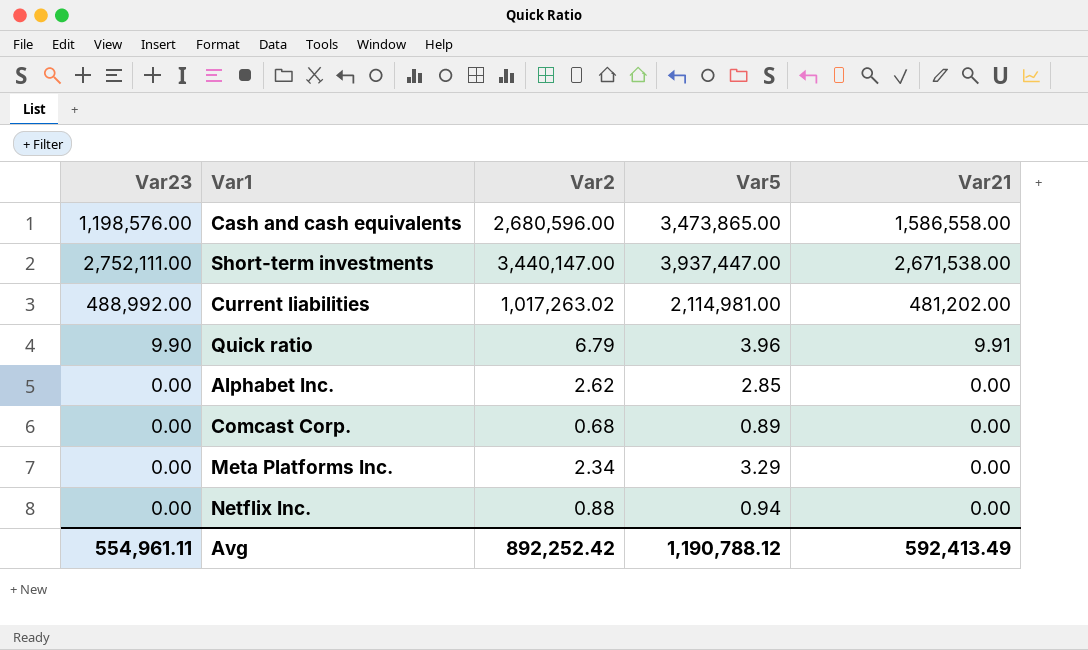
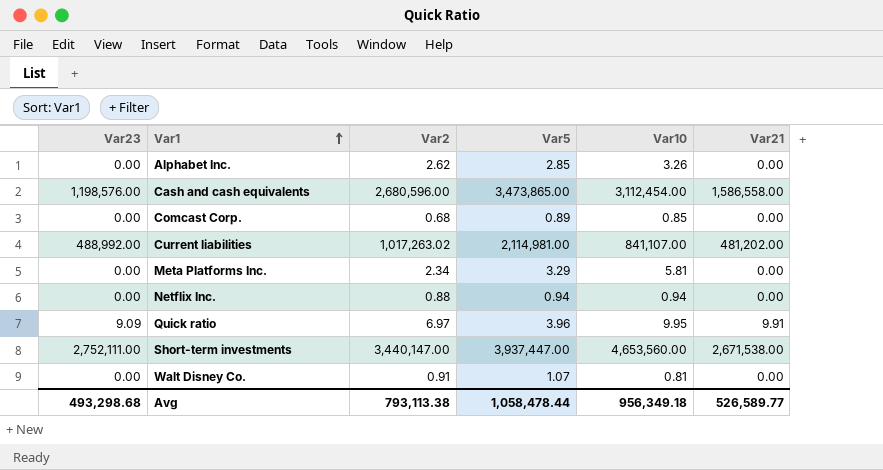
row order: none -> Var1 ascending
column Var10 | position: none -> 5
Quick ratio | Var23: 9.90 -> 9.09
Quick ratio | Var2: 6.79 -> 6.97
row Walt Disney Co.: none -> 0.00 | 0.91 | 1.07 | 0.81 | 0.00
Avg | Var23: 554,961.11 -> 493,298.68
Avg | Var2: 892,252.42 -> 793,113.38
Avg | Var5: 1,190,788.12 -> 1,058,478.44
Avg | Var21: 592,413.49 -> 526,589.77

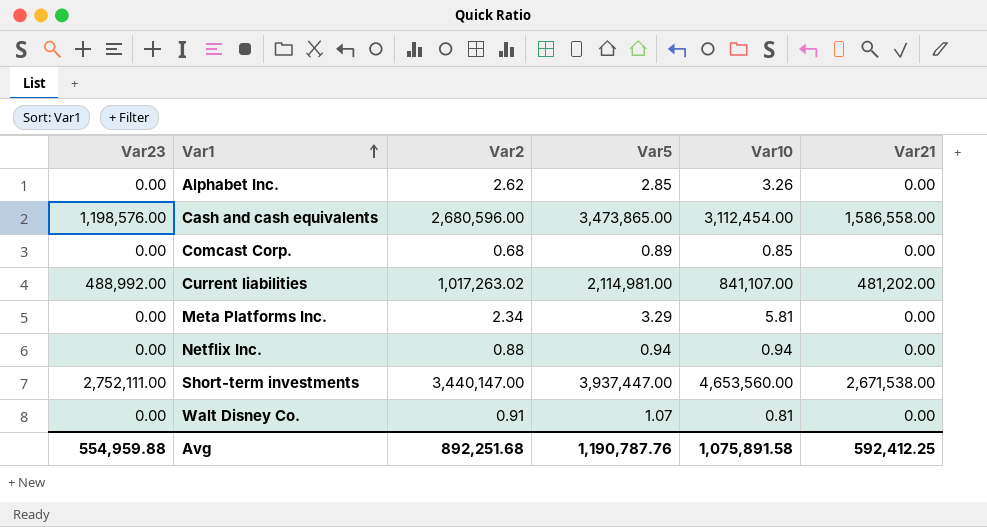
row Quick ratio: 9.09 | 6.97 | 3.96 | 9.95 | 9.91 -> none
Avg | Var23: 493,298.68 -> 554,959.88
Avg | Var2: 793,113.38 -> 892,251.68
Avg | Var5: 1,058,478.44 -> 1,190,787.76
Avg | Var10: 956,349.18 -> 1,075,891.58
Avg | Var21: 526,589.77 -> 592,412.25

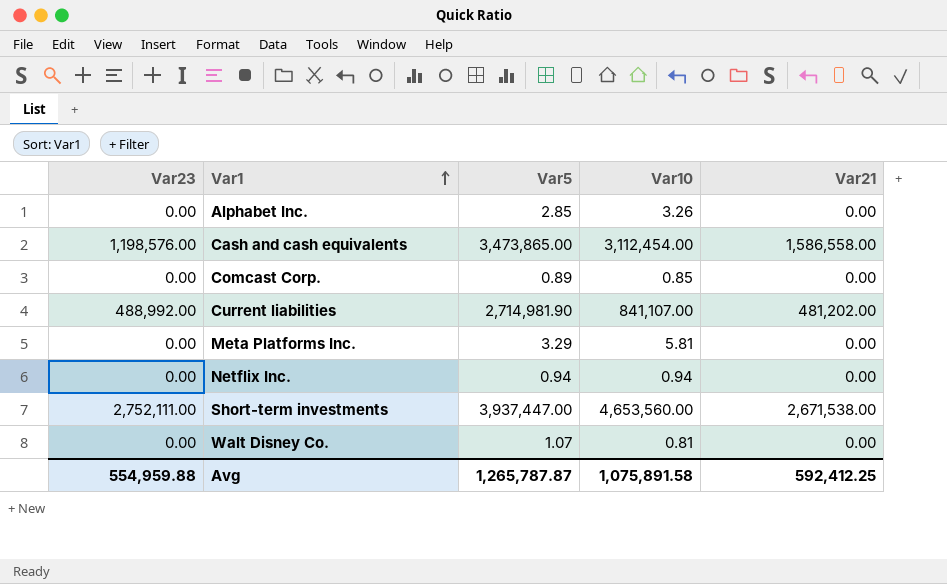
column Var2 | position: 3 -> none
Current liabilities | Var5: 2,114,981.00 -> 2,714,981.90
Avg | Var5: 1,190,787.76 -> 1,265,787.87

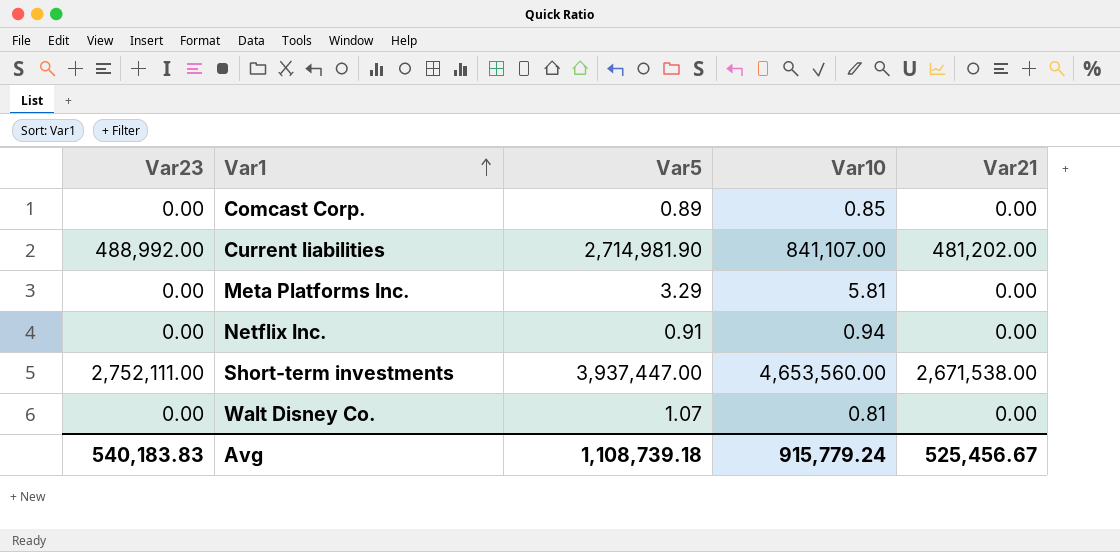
row Alphabet Inc.: 0.00 | 2.85 | 3.26 | 0.00 -> none
row Cash and cash equivalents: 1,198,576.00 | 3,473,865.00 | 3,112,454.00 | 1,586,558.00 -> none
Netflix Inc. | Var5: 0.94 -> 0.91
Avg | Var23: 554,959.88 -> 540,183.83
Avg | Var5: 1,265,787.87 -> 1,108,739.18
Avg | Var10: 1,075,891.58 -> 915,779.24
Avg | Var21: 592,412.25 -> 525,456.67

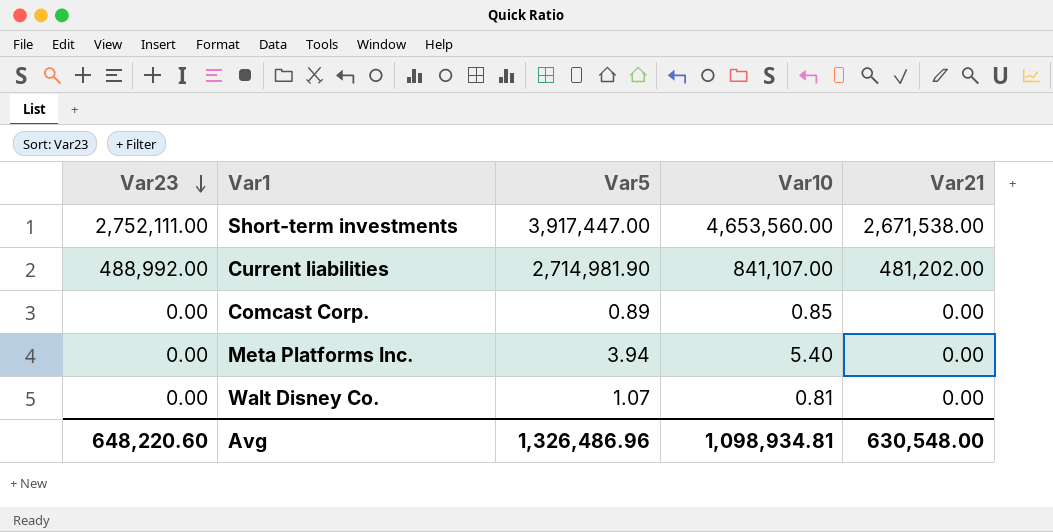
row order: Var1 ascending -> Var23 descending
row Netflix Inc.: 0.00 | 0.91 | 0.94 | 0.00 -> none
Short-term investments | Var5: 3,937,447.00 -> 3,917,447.00
Meta Platforms Inc. | Var5: 3.29 -> 3.94
Meta Platforms Inc. | Var10: 5.81 -> 5.40
Avg | Var23: 540,183.83 -> 648,220.60
Avg | Var5: 1,108,739.18 -> 1,326,486.96
Avg | Var10: 915,779.24 -> 1,098,934.81
Avg | Var21: 525,456.67 -> 630,548.00

